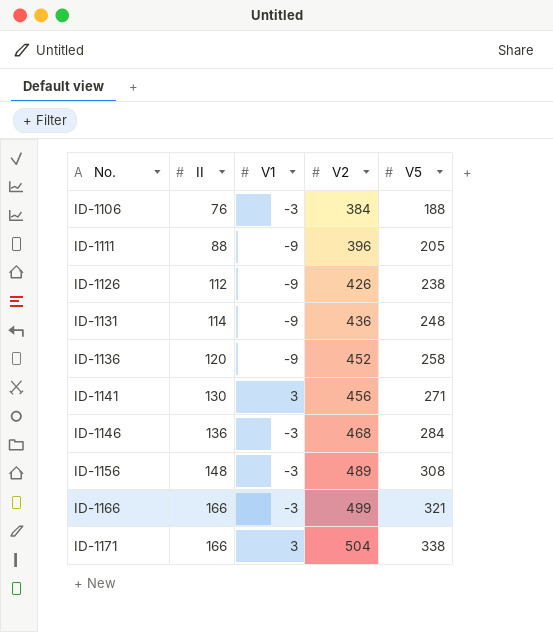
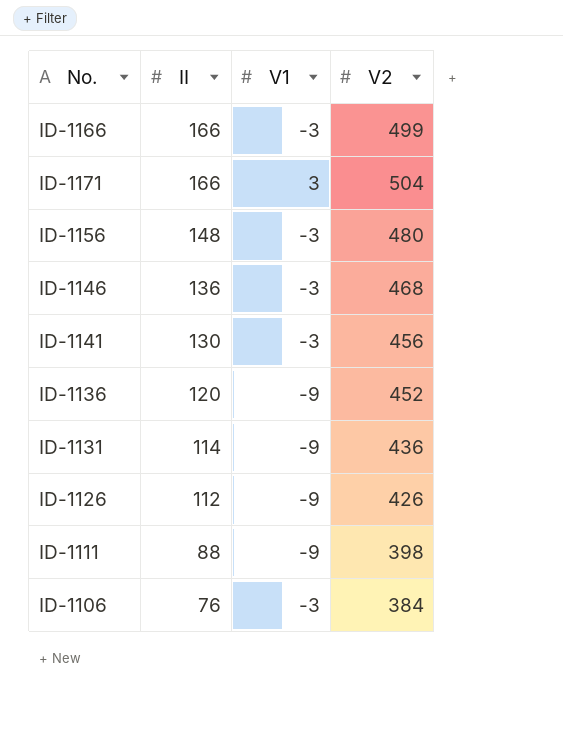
row order: No. ascending -> II descending
column V5 | position: 5 -> none
ID-1156 | V2: 489 -> 480
ID-1141 | V1: 3 -> -3
ID-1111 | V2: 396 -> 398

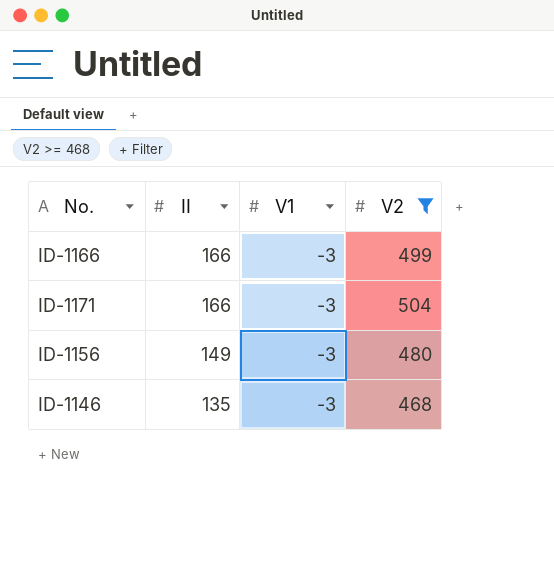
filter: none -> V2 >= 468
ID-1171 | V1: 3 -> -3
ID-1156 | II: 148 -> 149
ID-1146 | II: 136 -> 135

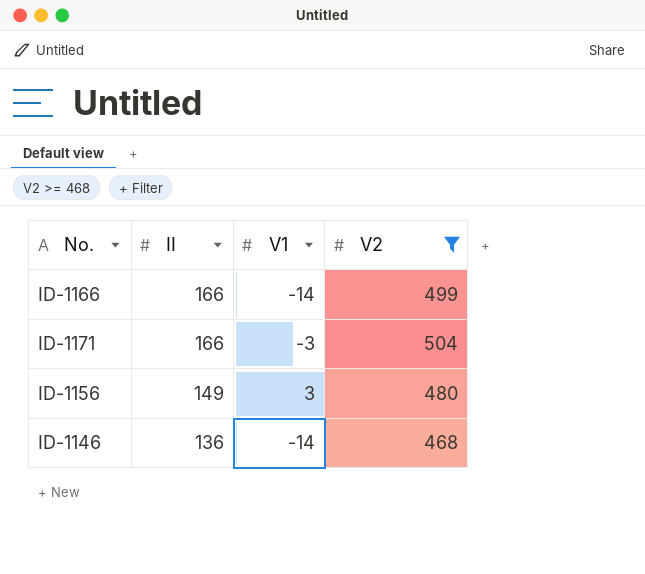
ID-1166 | V1: -3 -> -14
ID-1156 | V1: -3 -> 3
ID-1146 | II: 135 -> 136
ID-1146 | V1: -3 -> -14

